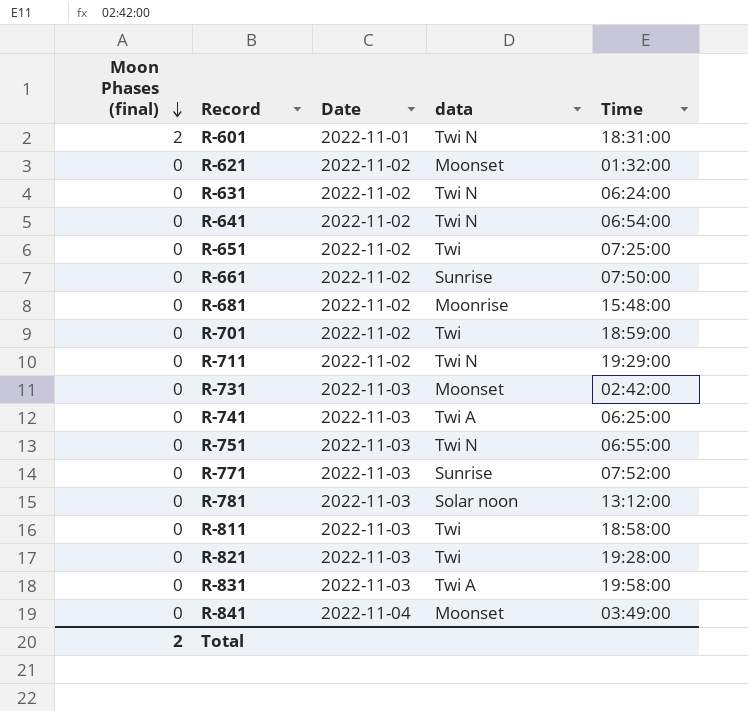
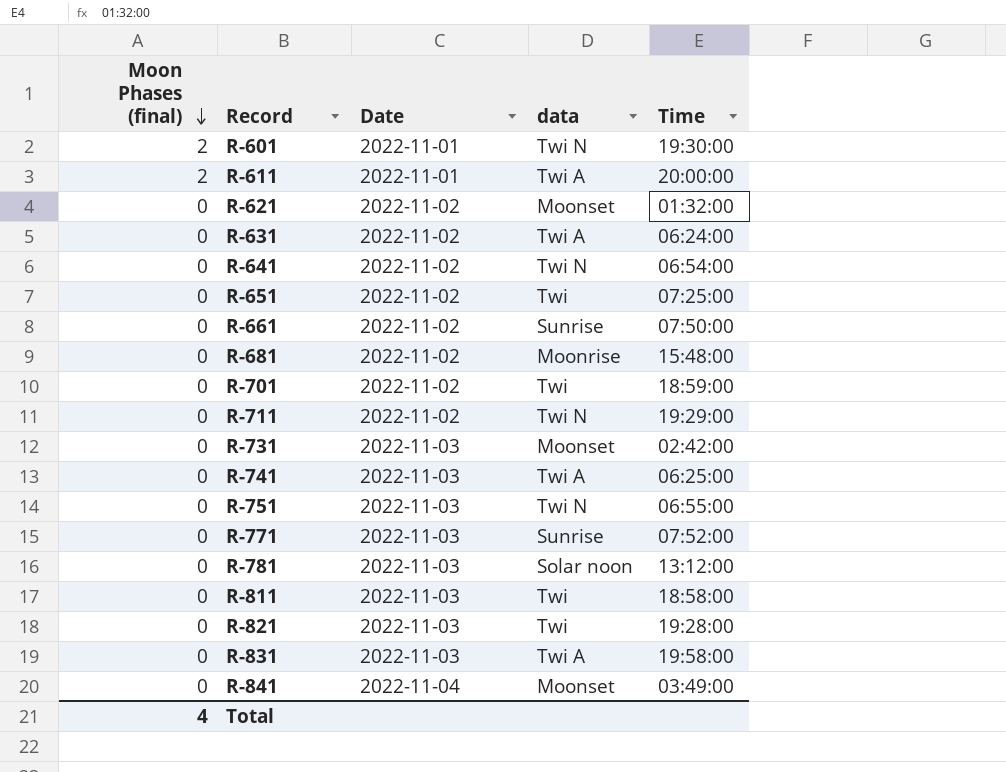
R-601 | Time: 18:31:00 -> 19:30:00
row R-611: none -> 2 | 2022-11-01 | Twi A | 20:00:00
R-631 | data: Twi N -> Twi A
Total | Moon Phases (final): 2 -> 4

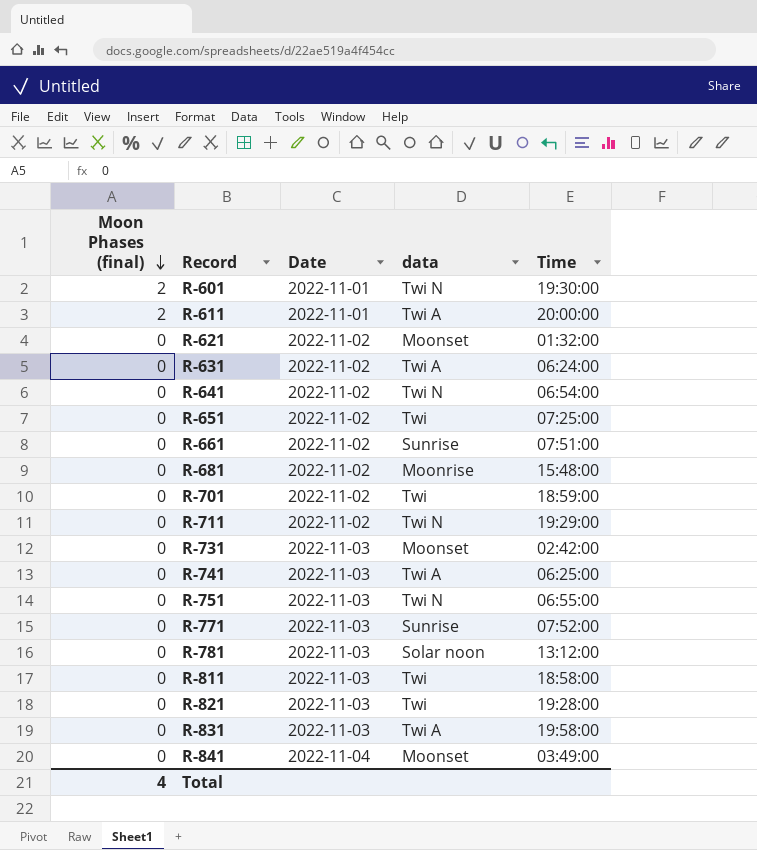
R-661 | Time: 07:50:00 -> 07:51:00

